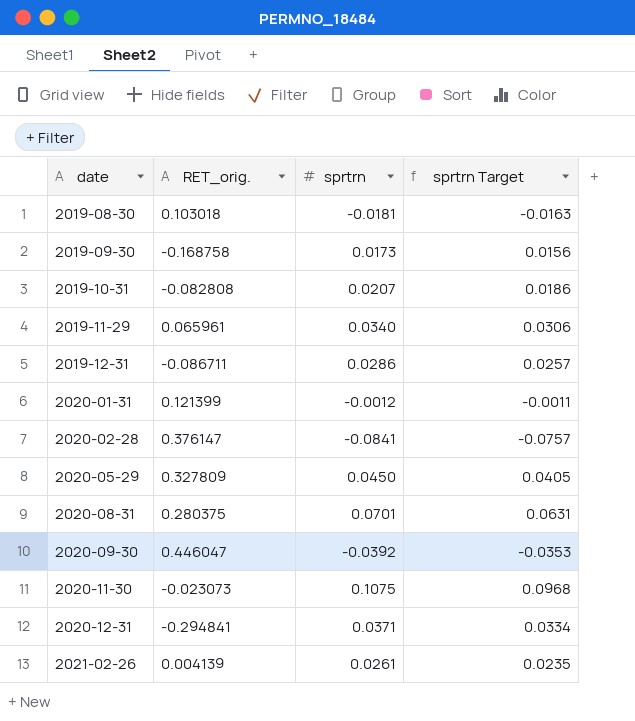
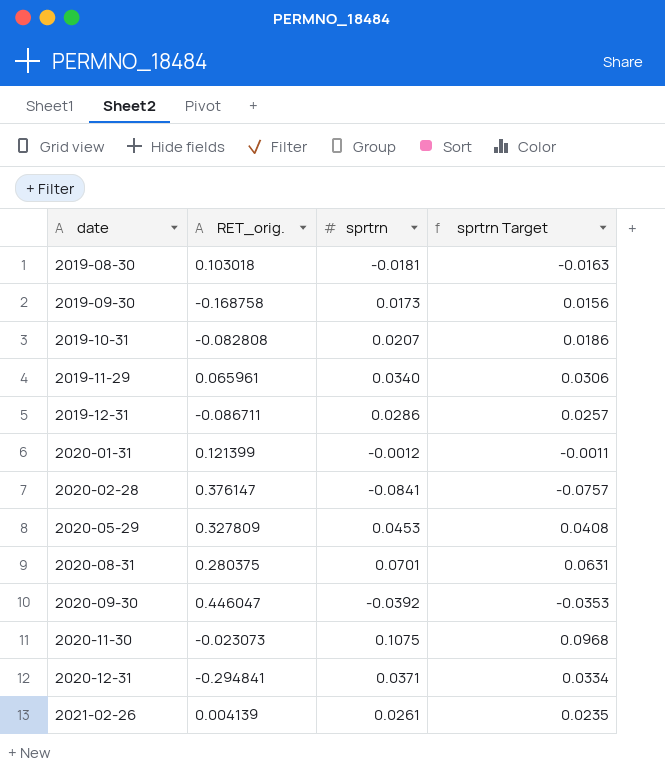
2020-05-29 | sprtrn: 0.0450 -> 0.0453
2020-05-29 | sprtrn Target: 0.0405 -> 0.0408

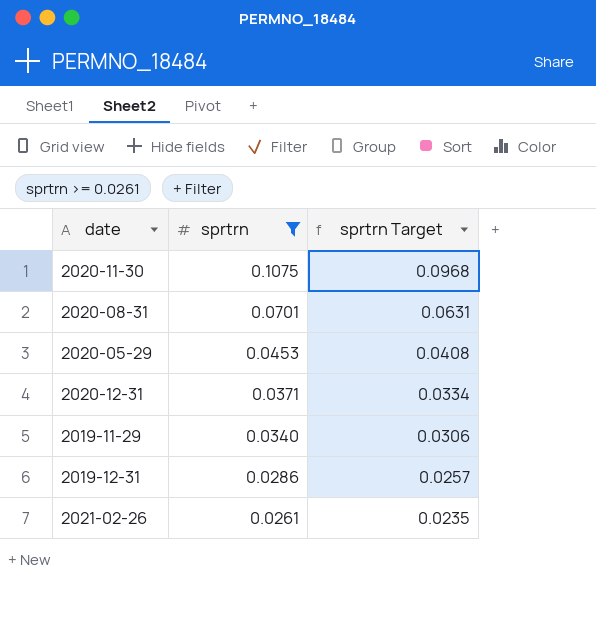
filter: none -> sprtrn >= 0.0261
row order: date ascending -> sprtrn descending
column RET_orig. | position: 2 -> none

